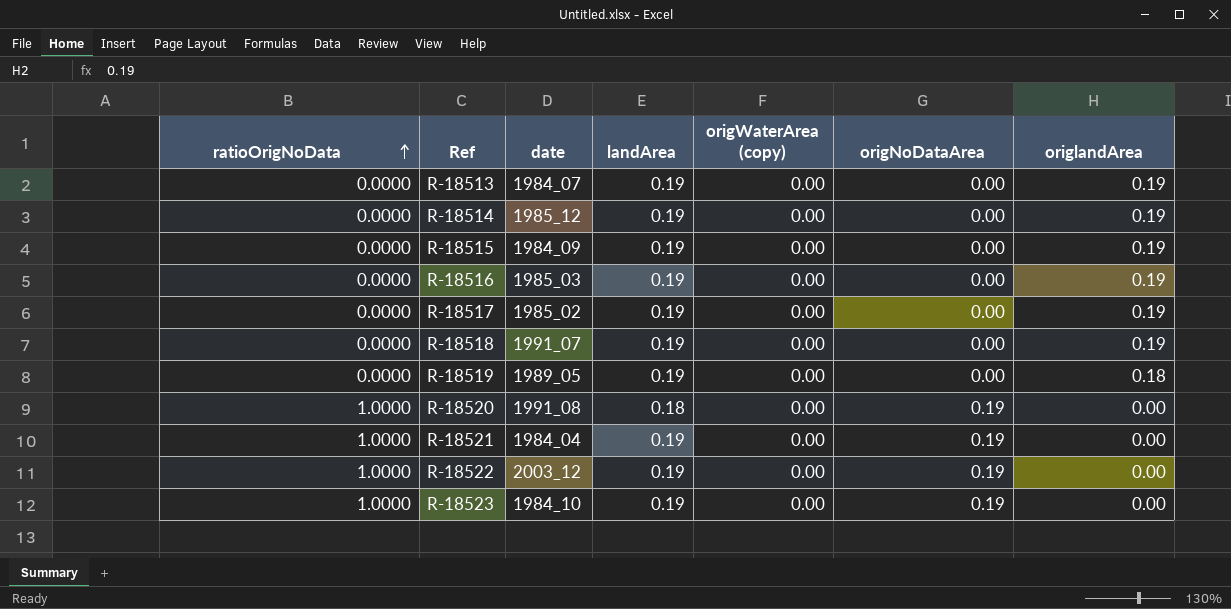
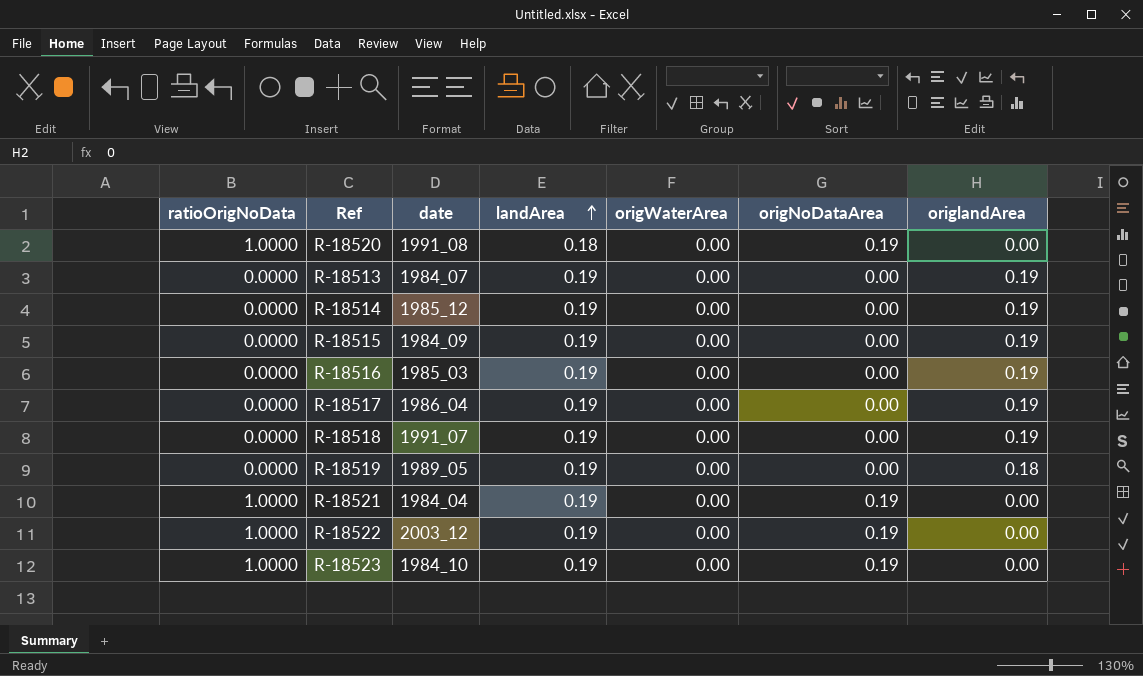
row order: ratioOrigNoData ascending -> landArea ascending
column name: origWaterArea (copy) -> origWaterArea
R-18517 | date: 1985_02 -> 1986_04

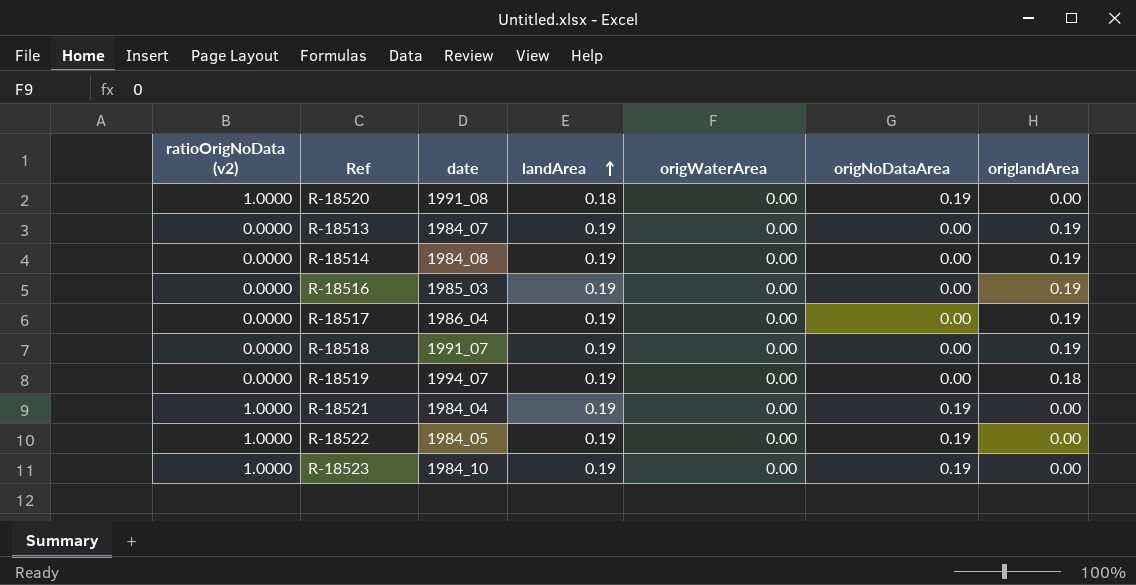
column name: ratioOrigNoData -> ratioOrigNoData (v2)
row R-18515: 0.0000 | 1984_09 | 0.19 | 0.00 | 0.00 | 0.19 -> none
R-18514 | date: 1985_12 -> 1984_08
R-18519 | date: 1989_05 -> 1994_07
R-18522 | date: 2003_12 -> 1984_05

